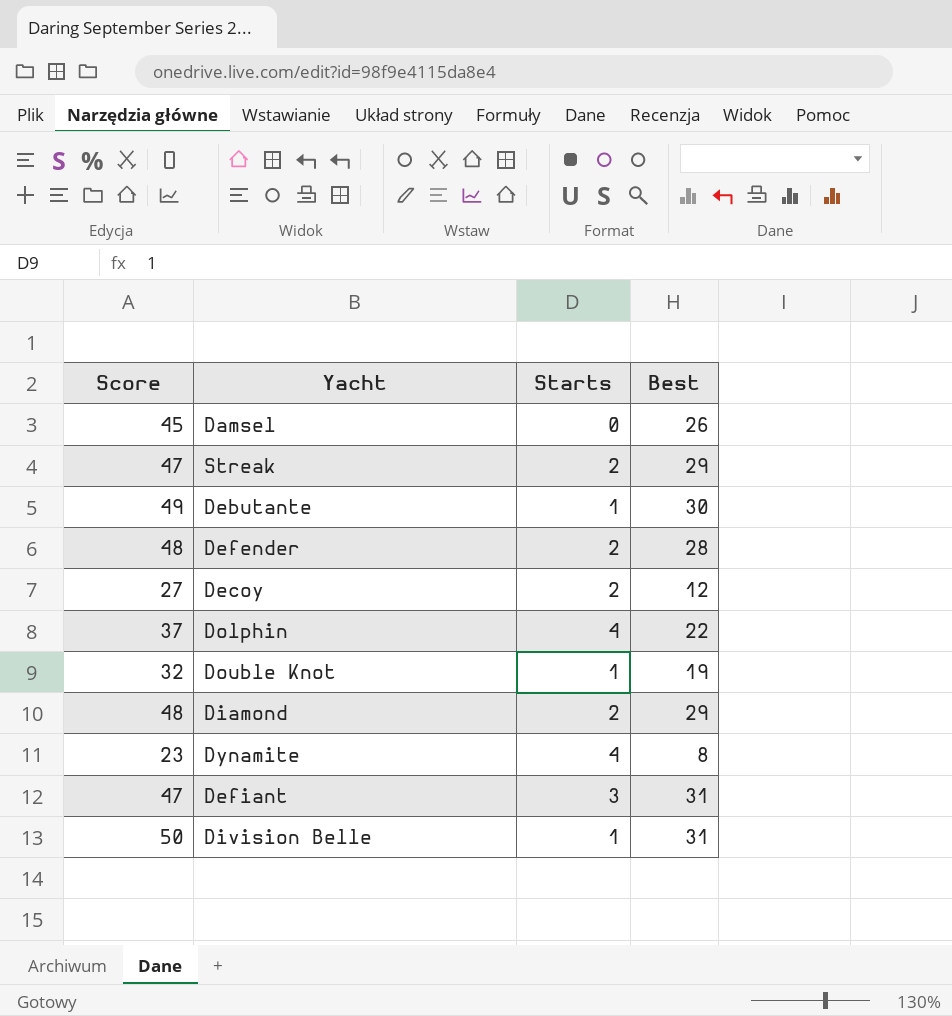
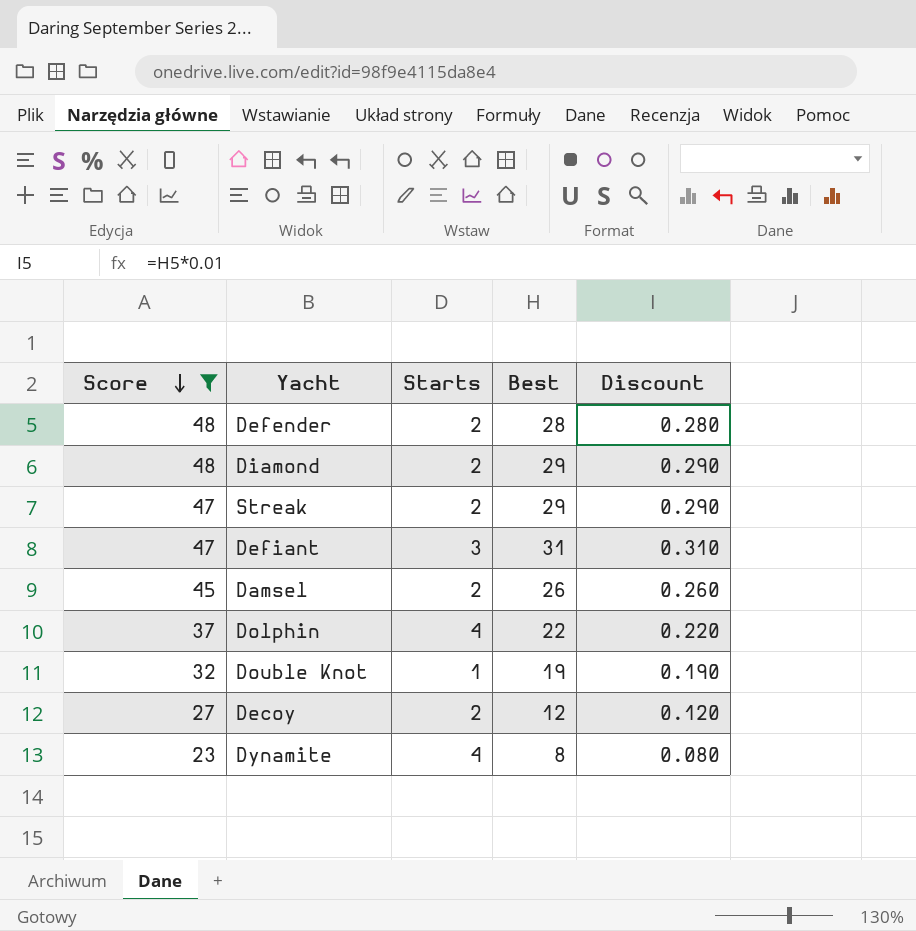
filter: none -> Score <= 48
row order: none -> Score descending
column Discount | formula: none -> [Best] * 0.01
Damsel | Starts: 0 -> 2

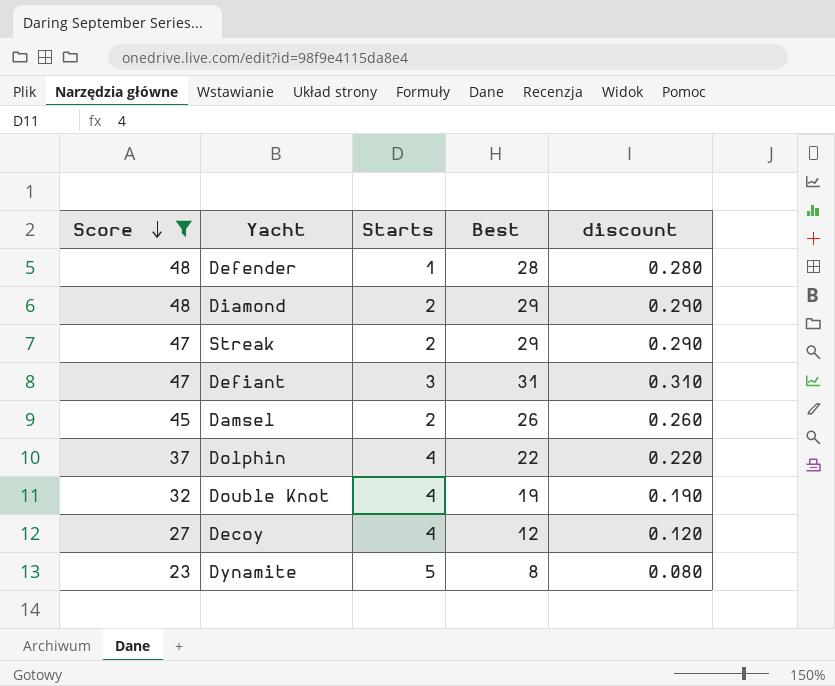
column name: Discount -> discount
Defender | Starts: 2 -> 1
Double Knot | Starts: 1 -> 4
Decoy | Starts: 2 -> 4
Dynamite | Starts: 4 -> 5

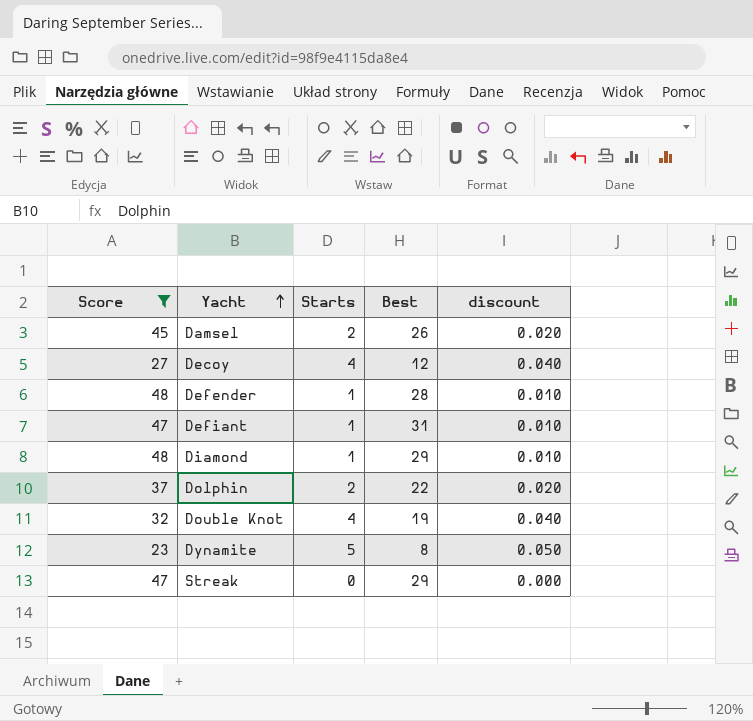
row order: Score descending -> Yacht ascending
column discount | formula: [Best] * 0.01 -> [Starts] * 0.01
Defiant | Starts: 3 -> 1
Diamond | Starts: 2 -> 1
Dolphin | Starts: 4 -> 2
Streak | Starts: 2 -> 0

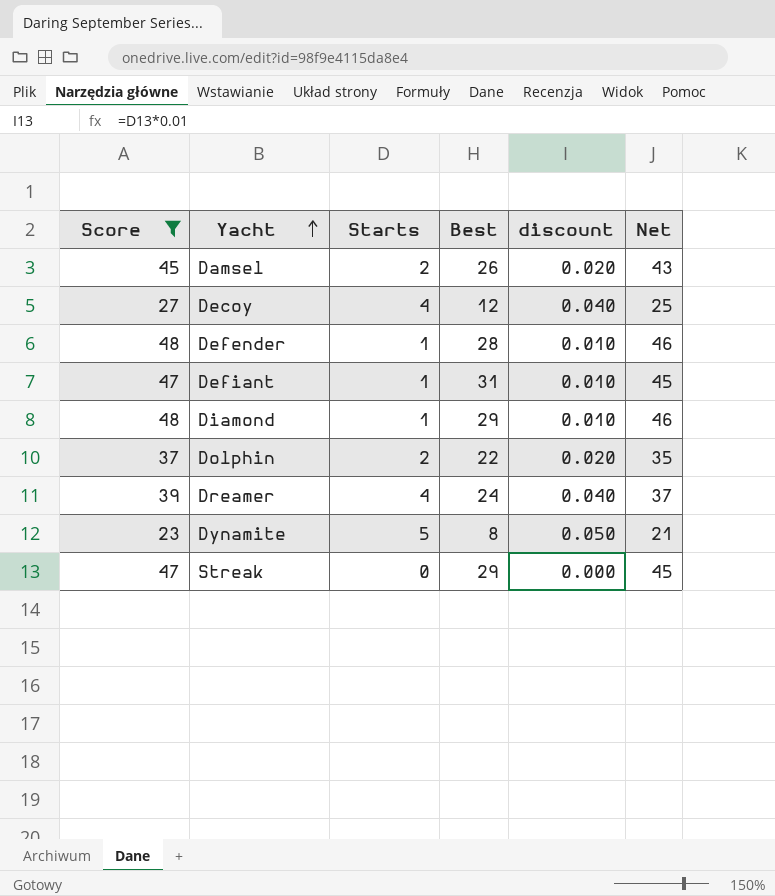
column Net | formula: none -> [Score] - 2
row Double Knot: 32 | 4 | 19 | 0.040 -> none
row Dreamer: none -> 39 | 4 | 24 | 0.040 | 37

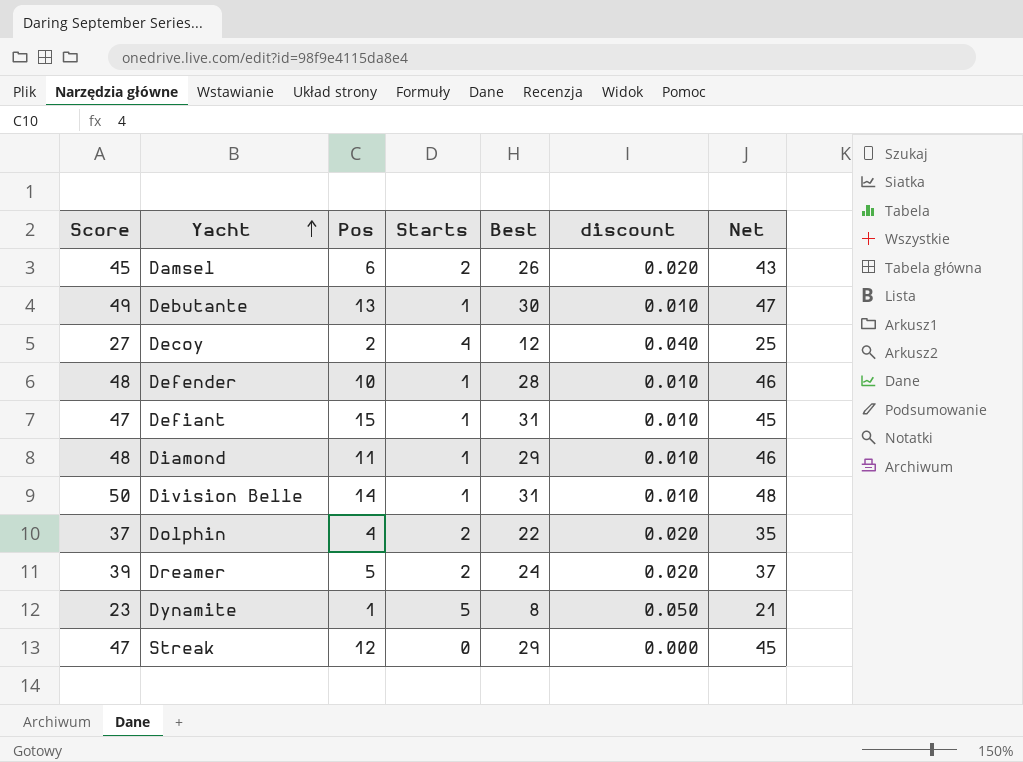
filter: Score <= 48 -> none
column Pos | position: none -> 3
Dreamer | Starts: 4 -> 2
Dreamer | discount: 0.040 -> 0.020

